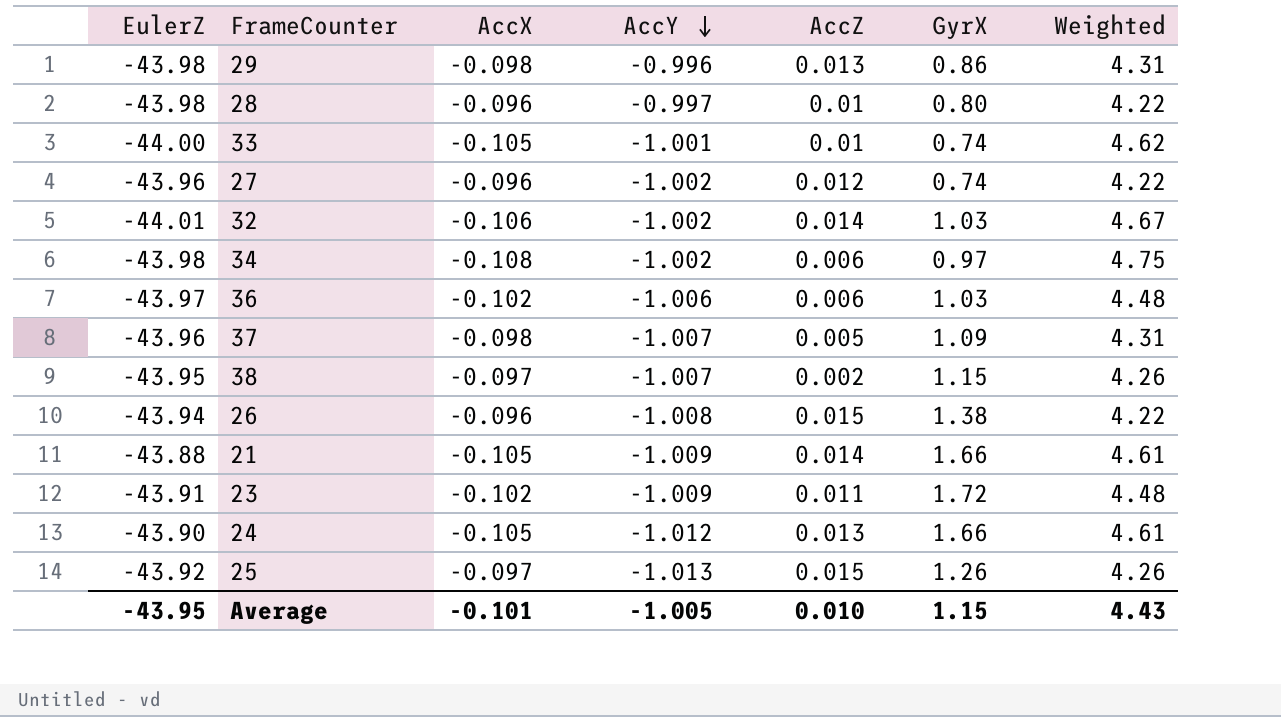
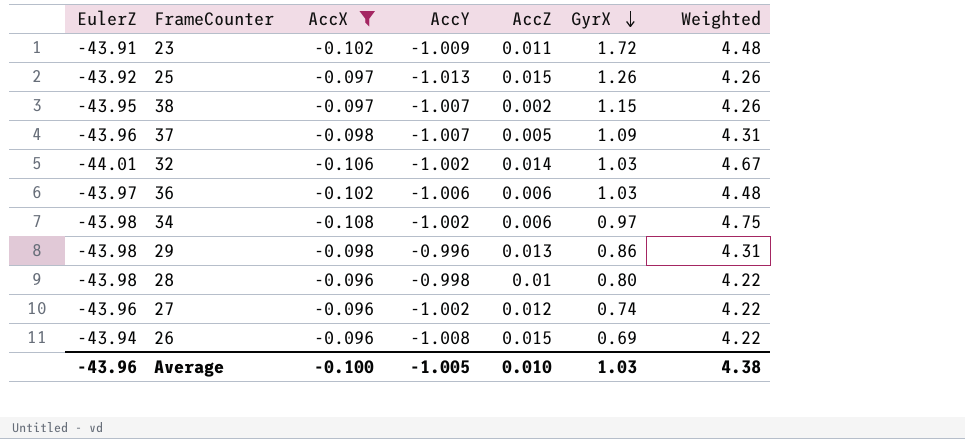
filter: none -> AccX != -0.105
row order: AccY descending -> GyrX descending
28 | AccY: -0.997 -> -0.998
26 | GyrX: 1.38 -> 0.69
Average | EulerZ: -43.95 -> -43.96
Average | AccX: -0.101 -> -0.100
Average | GyrX: 1.15 -> 1.03
Average | Weighted: 4.43 -> 4.38

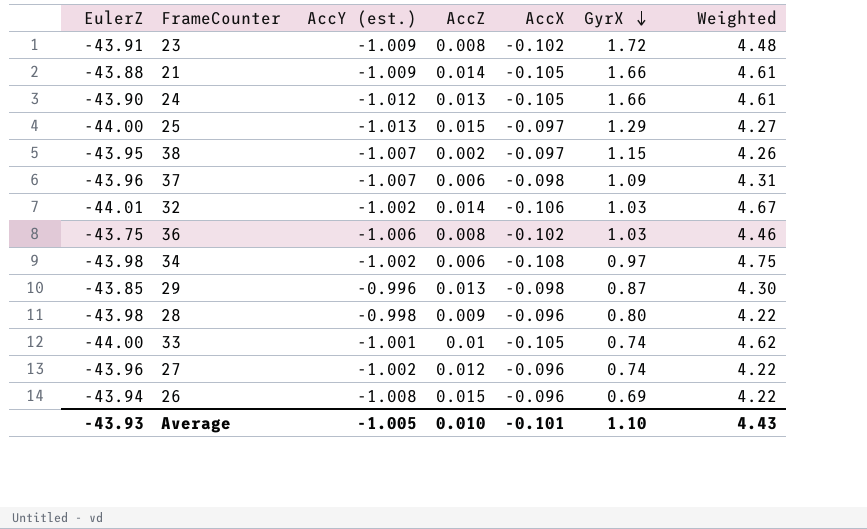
filter: AccX != -0.105 -> none
column name: AccY -> AccY (est.)
column AccX | position: 3 -> 5
23 | AccZ: 0.011 -> 0.008
25 | EulerZ: -43.92 -> -44.00
25 | GyrX: 1.26 -> 1.29
25 | Weighted: 4.26 -> 4.27
37 | AccZ: 0.005 -> 0.006
36 | EulerZ: -43.97 -> -43.75
36 | AccZ: 0.006 -> 0.008
36 | Weighted: 4.48 -> 4.46
29 | EulerZ: -43.98 -> -43.85
29 | GyrX: 0.86 -> 0.87
29 | Weighted: 4.31 -> 4.30
28 | AccZ: 0.01 -> 0.009
Average | EulerZ: -43.96 -> -43.93
Average | AccX: -0.100 -> -0.101
Average | GyrX: 1.03 -> 1.10
Average | Weighted: 4.38 -> 4.43

